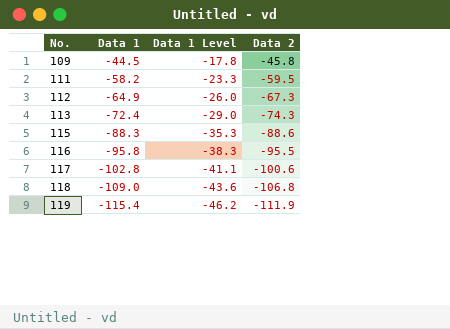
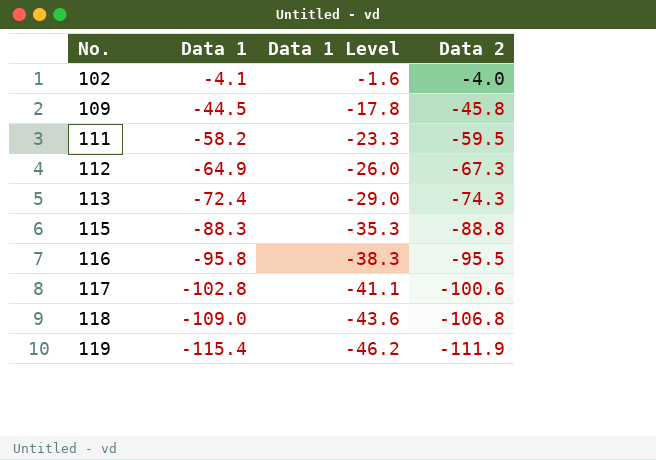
row 102: none -> -4.1 | -1.6 | -4.0
115 | Data 2: -88.6 -> -88.8

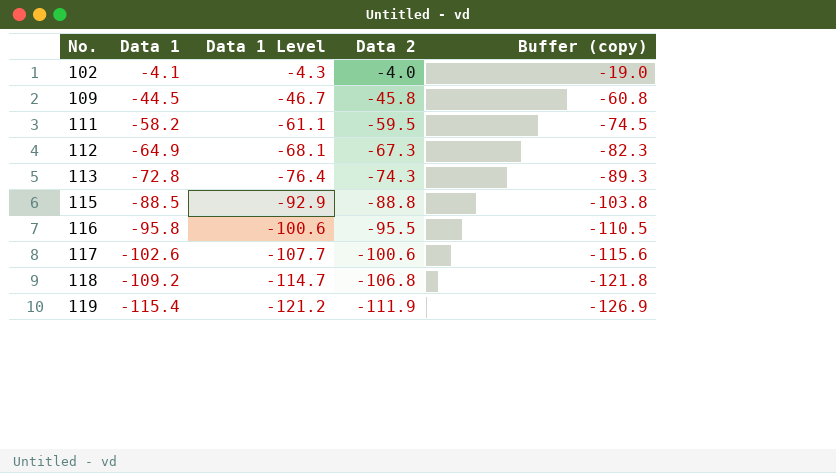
column Data 1 Level | formula: [Data 1] * 0.4 -> [Data 1] * 1.05
column Buffer (copy) | formula: none -> [Data 2] - 15
113 | Data 1: -72.4 -> -72.8
115 | Data 1: -88.3 -> -88.5
117 | Data 1: -102.8 -> -102.6
118 | Data 1: -109.0 -> -109.2

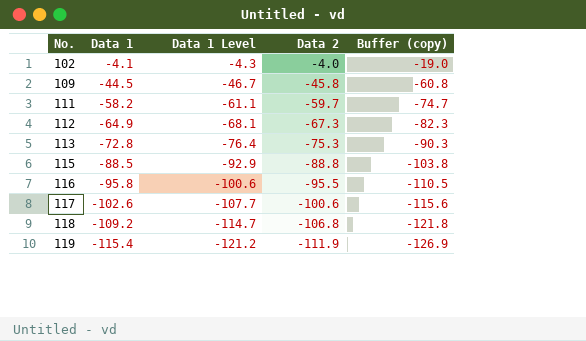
111 | Data 2: -59.5 -> -59.7
111 | Buffer (copy): -74.5 -> -74.7
113 | Data 2: -74.3 -> -75.3
113 | Buffer (copy): -89.3 -> -90.3

